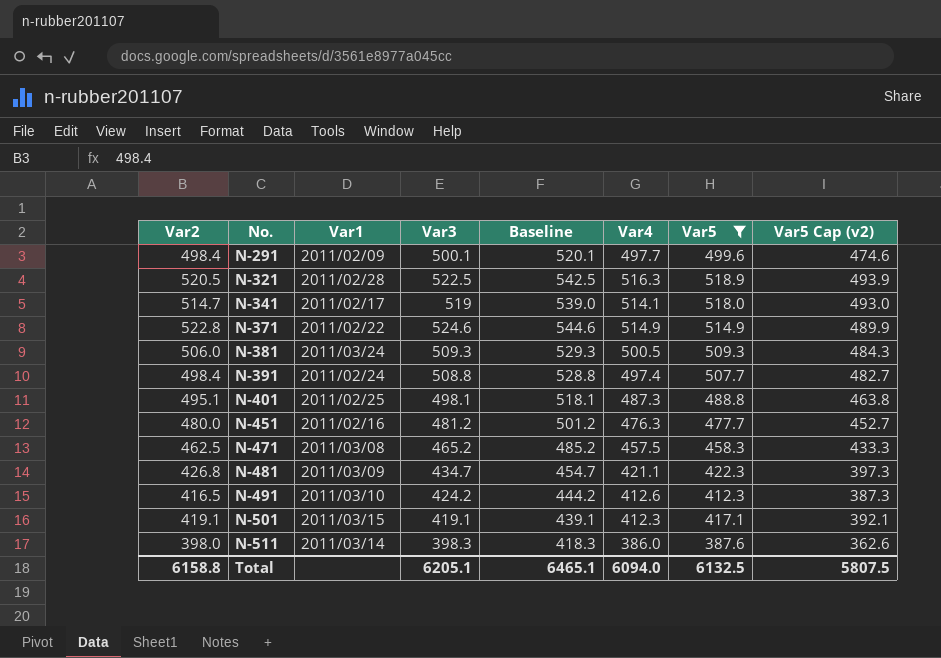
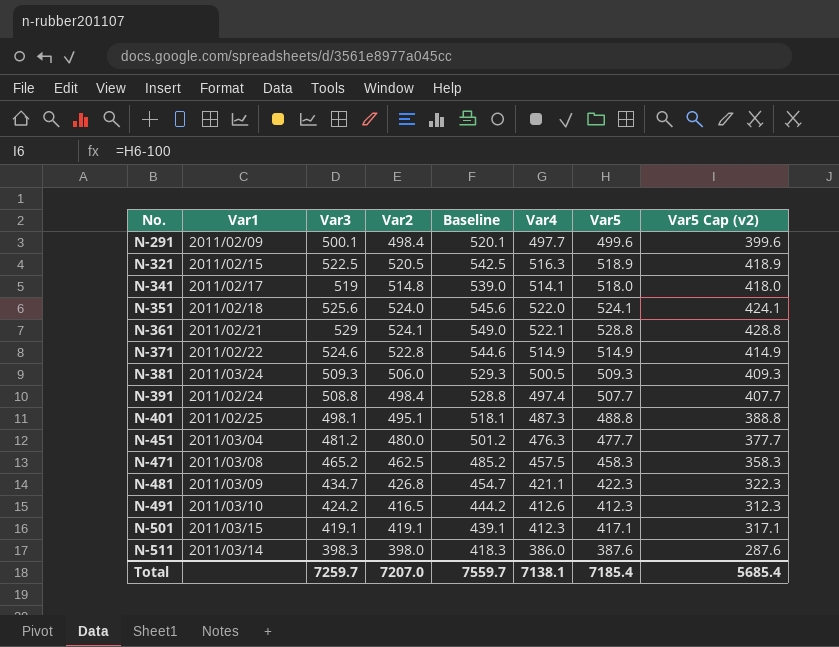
filter: Var5 <= 518.9 -> none
column Var2 | position: 1 -> 4
column Var5 Cap (v2) | formula: [Var5] - 25 -> [Var5] - 100
N-321 | Var1: 2011/02/28 -> 2011/02/15
N-341 | Var2: 514.7 -> 514.8
N-451 | Var1: 2011/02/16 -> 2011/03/04
Total | Var3: 6205.1 -> 7259.7
Total | Var2: 6158.8 -> 7207.0
Total | Baseline: 6465.1 -> 7559.7
Total | Var4: 6094.0 -> 7138.1
Total | Var5: 6132.5 -> 7185.4
Total | Var5 Cap (v2): 5807.5 -> 5685.4

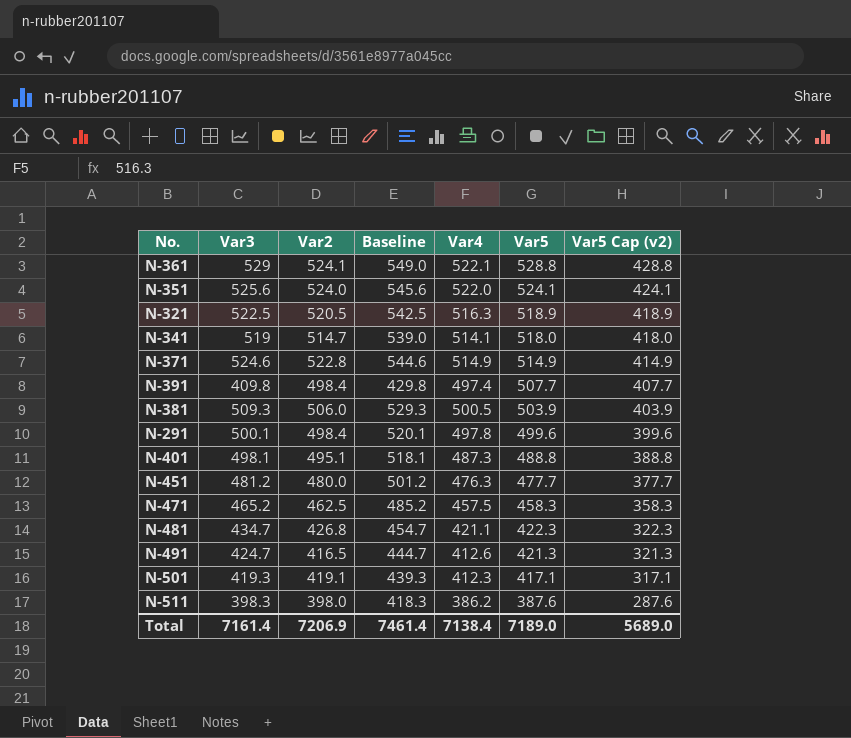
row order: No. ascending -> Var5 descending
column Var1 | position: 2 -> none
N-341 | Var2: 514.8 -> 514.7
N-391 | Var3: 508.8 -> 409.8
N-391 | Baseline: 528.8 -> 429.8
N-381 | Var5: 509.3 -> 503.9
N-381 | Var5 Cap (v2): 409.3 -> 403.9
N-291 | Var4: 497.7 -> 497.8
N-491 | Var3: 424.2 -> 424.7
N-491 | Baseline: 444.2 -> 444.7
N-491 | Var5: 412.3 -> 421.3
N-491 | Var5 Cap (v2): 312.3 -> 321.3
N-501 | Var3: 419.1 -> 419.3
N-501 | Baseline: 439.1 -> 439.3
N-511 | Var4: 386.0 -> 386.2
Total | Var3: 7259.7 -> 7161.4
Total | Var2: 7207.0 -> 7206.9
Total | Baseline: 7559.7 -> 7461.4
Total | Var4: 7138.1 -> 7138.4
Total | Var5: 7185.4 -> 7189.0
Total | Var5 Cap (v2): 5685.4 -> 5689.0

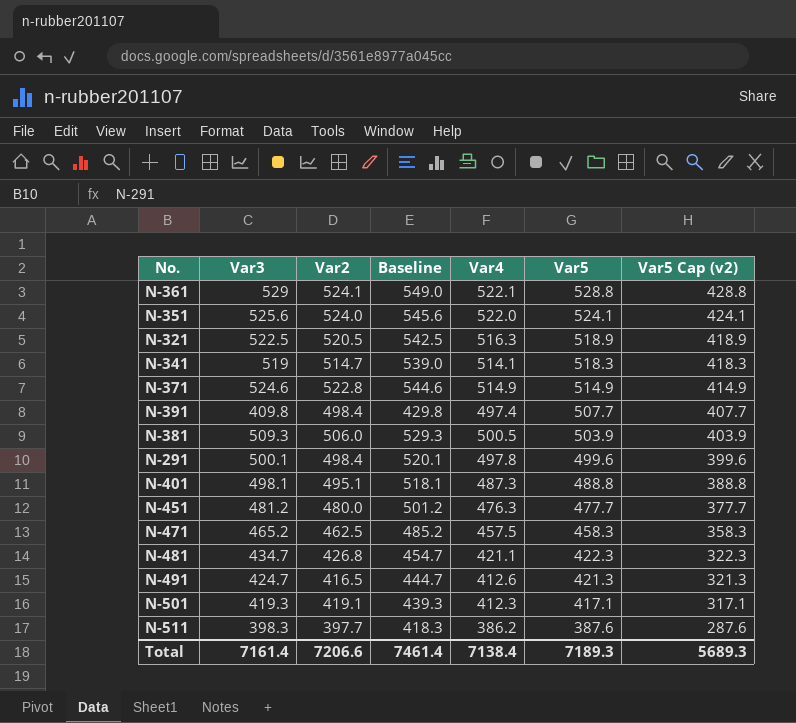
N-341 | Var5: 518.0 -> 518.3
N-341 | Var5 Cap (v2): 418.0 -> 418.3
N-511 | Var2: 398.0 -> 397.7
Total | Var2: 7206.9 -> 7206.6
Total | Var5: 7189.0 -> 7189.3
Total | Var5 Cap (v2): 5689.0 -> 5689.3

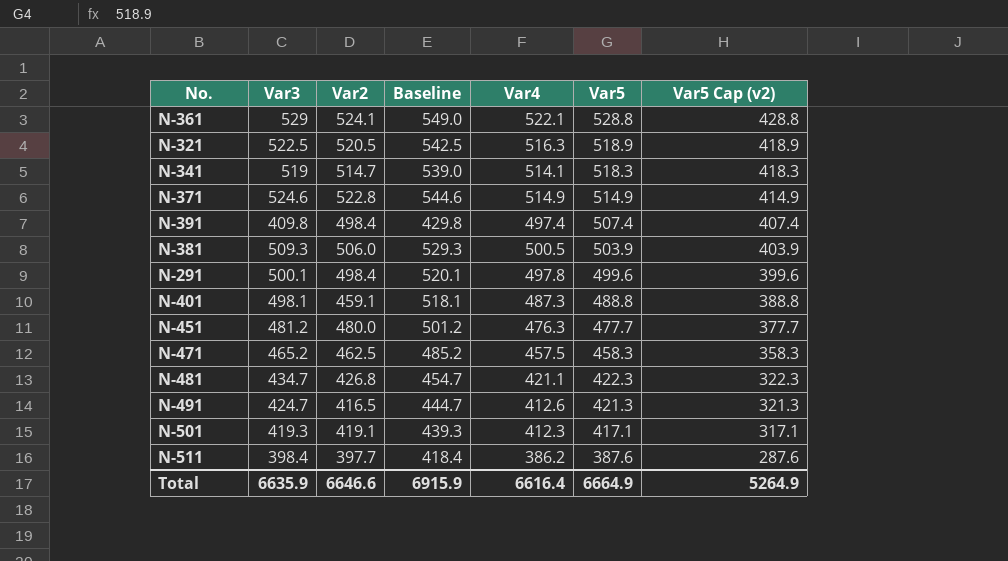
row N-351: 525.6 | 524.0 | 545.6 | 522.0 | 524.1 | 424.1 -> none
N-391 | Var5: 507.7 -> 507.4
N-391 | Var5 Cap (v2): 407.7 -> 407.4
N-401 | Var2: 495.1 -> 459.1
N-511 | Var3: 398.3 -> 398.4
N-511 | Baseline: 418.3 -> 418.4
Total | Var3: 7161.4 -> 6635.9
Total | Var2: 7206.6 -> 6646.6
Total | Baseline: 7461.4 -> 6915.9
Total | Var4: 7138.4 -> 6616.4
Total | Var5: 7189.3 -> 6664.9
Total | Var5 Cap (v2): 5689.3 -> 5264.9

